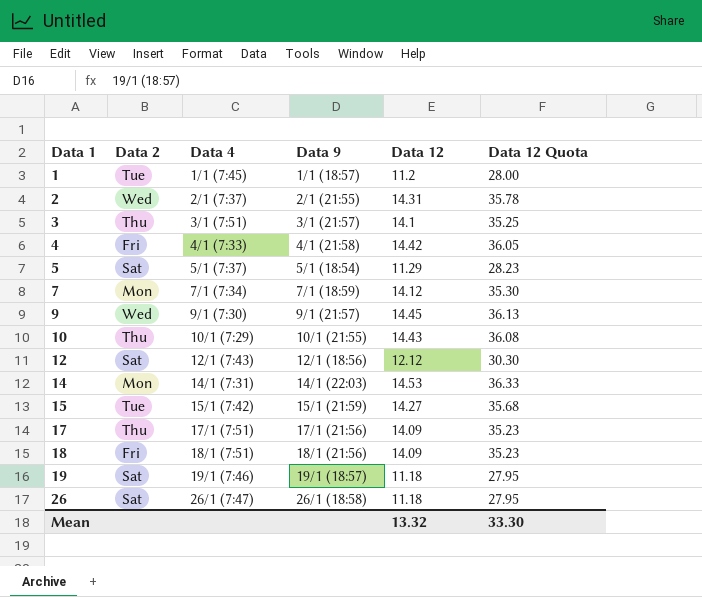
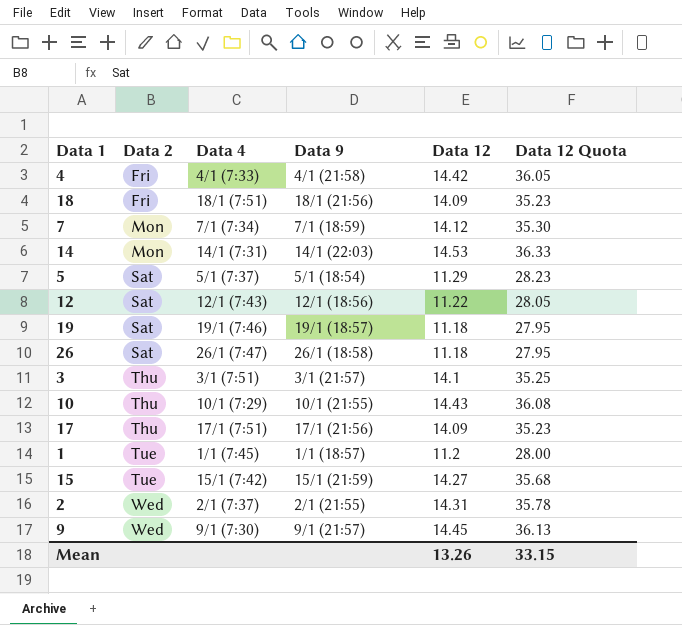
row order: Data 1 ascending -> Data 2 ascending
12 | Data 12: 12.12 -> 11.22
12 | Data 12 Quota: 30.30 -> 28.05
Mean | Data 12: 13.32 -> 13.26
Mean | Data 12 Quota: 33.30 -> 33.15

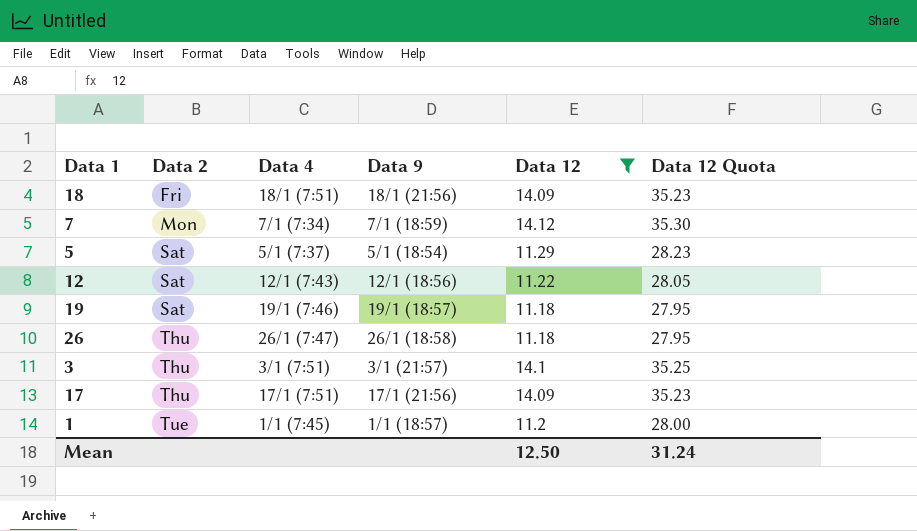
filter: none -> Data 12 <= 14.12
26 | Data 2: Sat -> Thu
Mean | Data 12: 13.26 -> 12.50
Mean | Data 12 Quota: 33.15 -> 31.24

